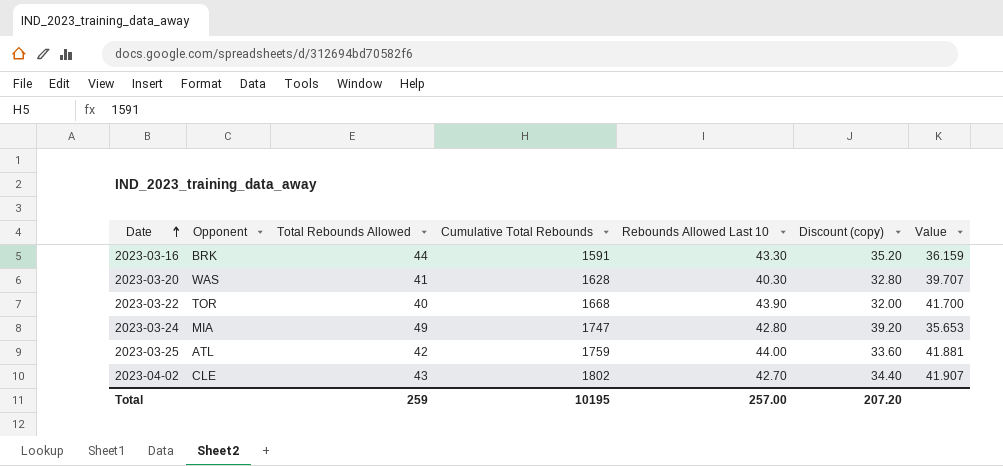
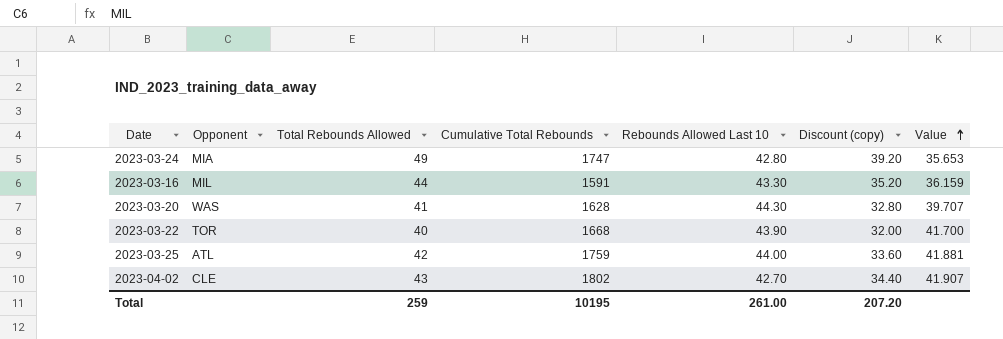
row order: Date ascending -> Value ascending
2023-03-16 | Opponent: BRK -> MIL
2023-03-20 | Rebounds Allowed Last 10: 40.30 -> 44.30
Total | Rebounds Allowed Last 10: 257.00 -> 261.00

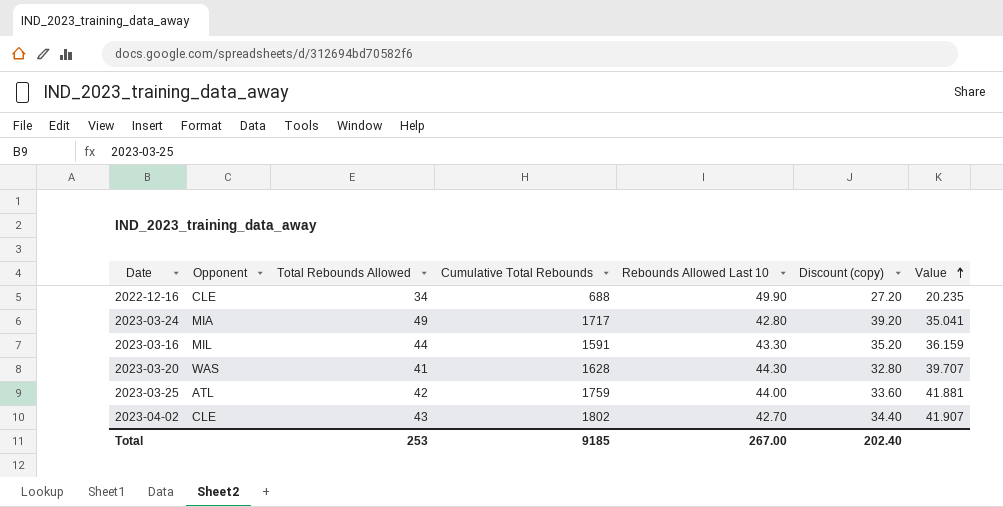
row 2023-03-22: TOR | 40 | 1668 | 43.90 | 32.00 | 41.700 -> none
row 2022-12-16: none -> CLE | 34 | 688 | 49.90 | 27.20 | 20.235
2023-03-24 | Cumulative Total Rebounds: 1747 -> 1717
2023-03-24 | Value: 35.653 -> 35.041
Total | Total Rebounds Allowed: 259 -> 253
Total | Cumulative Total Rebounds: 10195 -> 9185
Total | Rebounds Allowed Last 10: 261.00 -> 267.00
Total | Discount (copy): 207.20 -> 202.40

